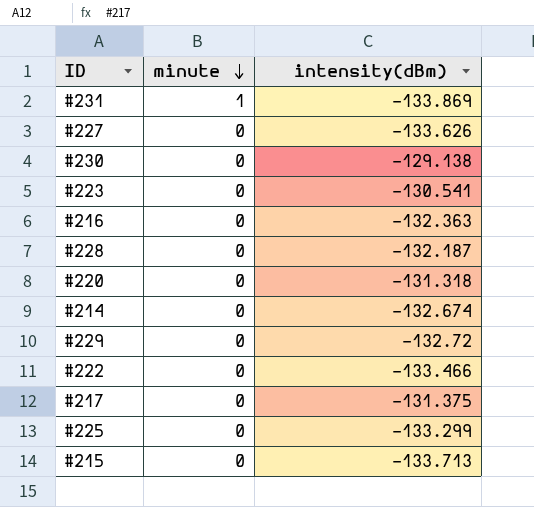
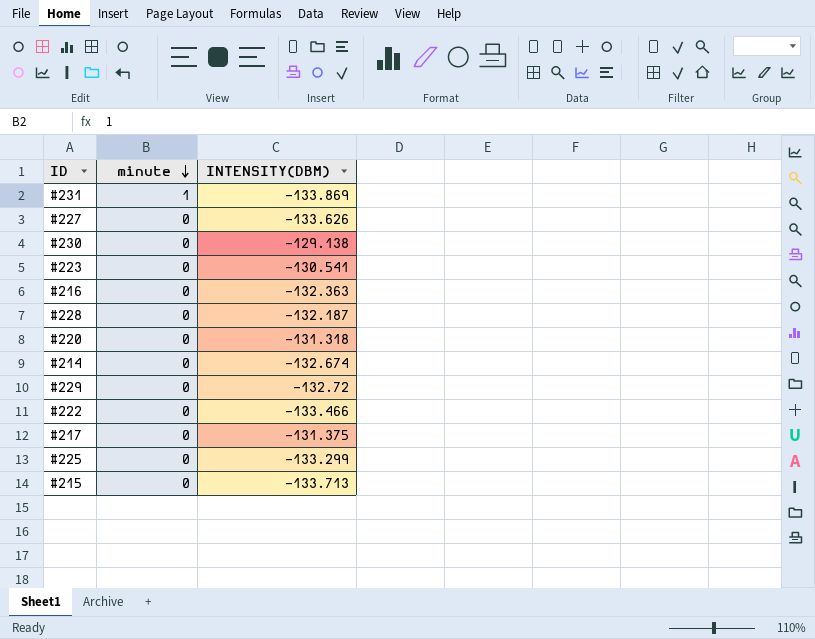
column name: intensity(dBm) -> INTENSITY(DBM)

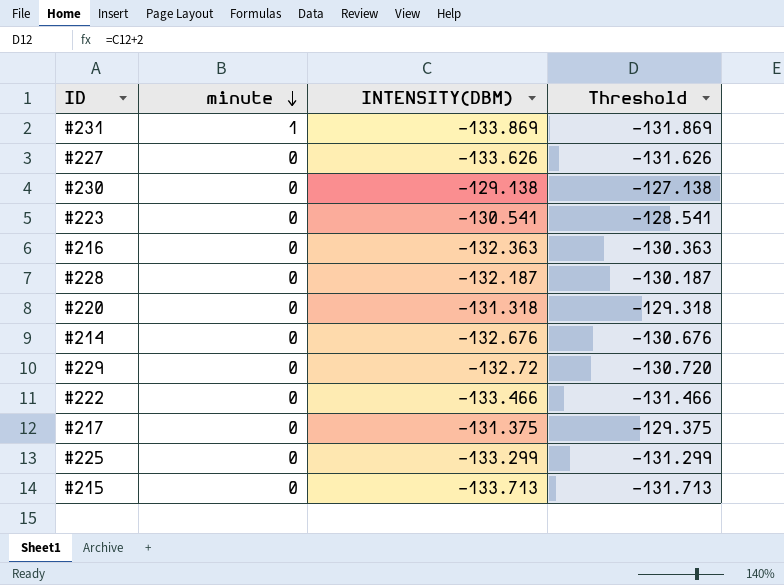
column Threshold | formula: none -> [INTENSITY(DBM)] + 2
#214 | INTENSITY(DBM): -132.674 -> -132.676

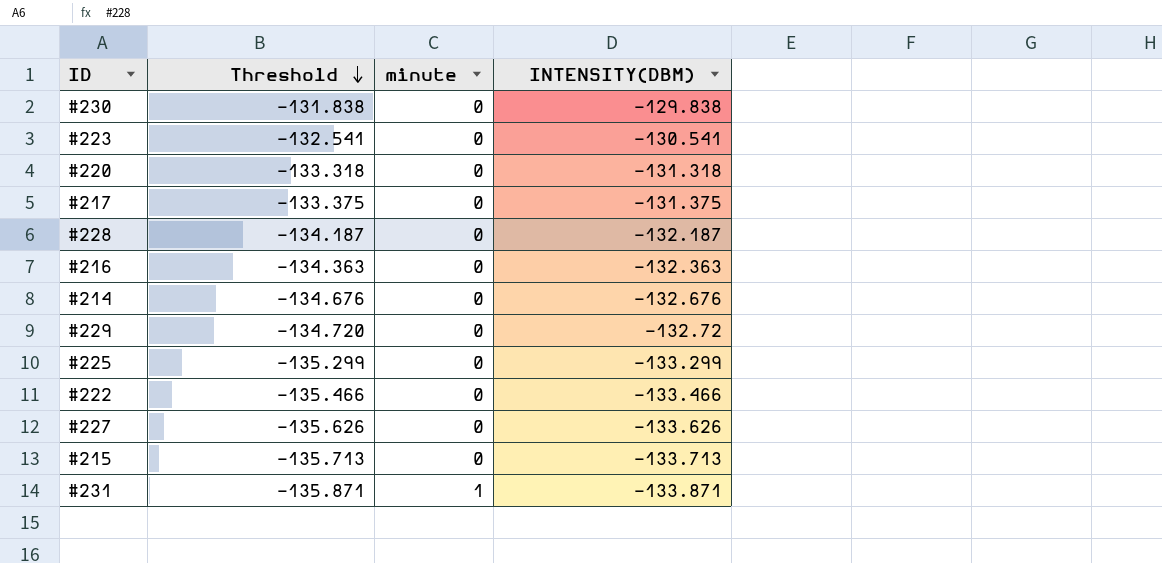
row order: minute descending -> Threshold descending
column Threshold | formula: [INTENSITY(DBM)] + 2 -> [INTENSITY(DBM)] - 2
column Threshold | position: 4 -> 2
#230 | INTENSITY(DBM): -129.138 -> -129.838
#231 | INTENSITY(DBM): -133.869 -> -133.871

